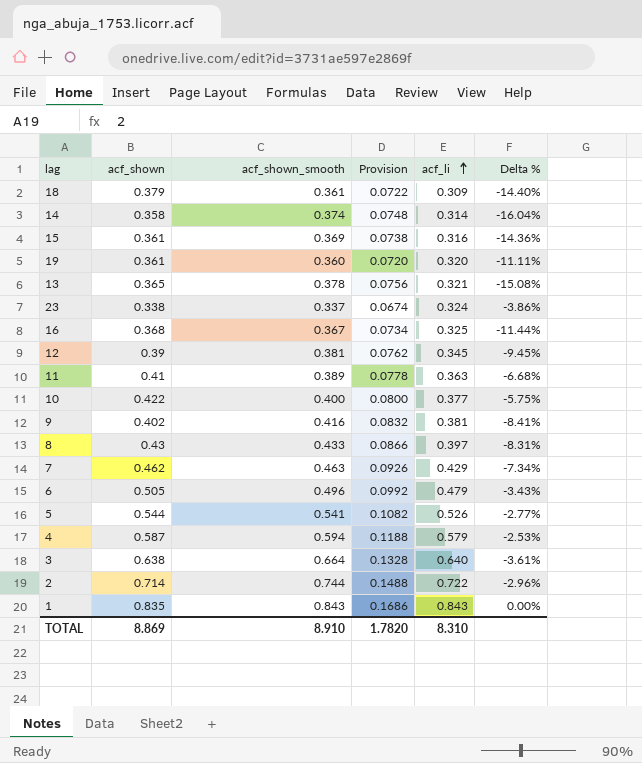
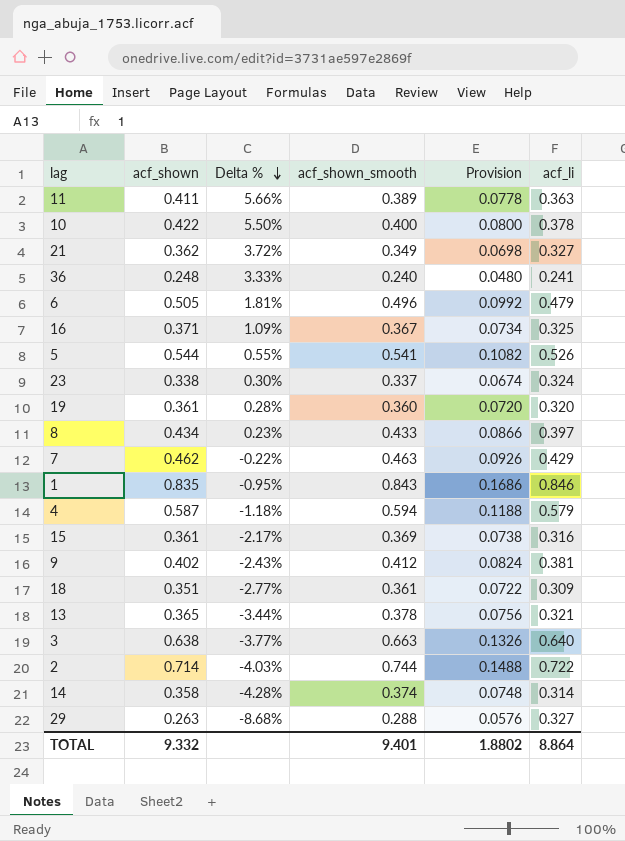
row order: acf_li ascending -> Delta % descending
column Delta % | formula: ([acf_li] - [acf_shown_smooth]) / [acf_shown_smooth] -> ([acf_shown] - [acf_shown_smooth]) / [acf_shown_smooth]
column Delta % | position: 6 -> 3
row 12: 0.39 | 0.381 | 0.0762 | 0.345 | -9.45% -> none
11 | acf_shown: 0.41 -> 0.411
10 | acf_li: 0.377 -> 0.378
row 21: none -> 0.362 | 3.72% | 0.349 | 0.0698 | 0.327
row 36: none -> 0.248 | 3.33% | 0.240 | 0.0480 | 0.241
16 | acf_shown: 0.368 -> 0.371
8 | acf_shown: 0.43 -> 0.434
1 | acf_li: 0.843 -> 0.846
9 | acf_shown_smooth: 0.416 -> 0.412
9 | Provision: 0.0832 -> 0.0824
18 | acf_shown: 0.379 -> 0.351
3 | acf_shown_smooth: 0.664 -> 0.663
3 | Provision: 0.1328 -> 0.1326
row 29: none -> 0.263 | -8.68% | 0.288 | 0.0576 | 0.327
TOTAL | acf_shown: 8.869 -> 9.332
TOTAL | acf_shown_smooth: 8.910 -> 9.401
TOTAL | Provision: 1.7820 -> 1.8802
TOTAL | acf_li: 8.310 -> 8.864

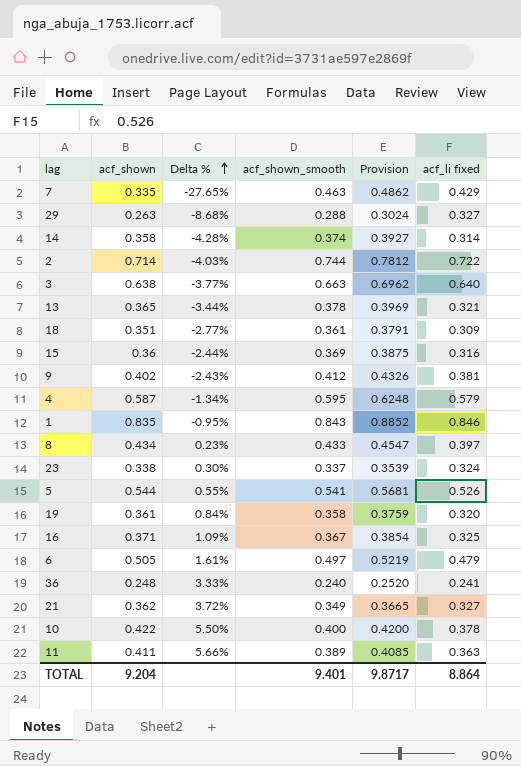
row order: Delta % descending -> Delta % ascending
column Provision | formula: [acf_shown_smooth] * 0.2 -> [acf_shown_smooth] * 1.05
column name: acf_li -> acf_li fixed
7 | acf_shown: 0.462 -> 0.335
7 | Delta %: -0.22% -> -27.65%
15 | acf_shown: 0.361 -> 0.36
15 | Delta %: -2.17% -> -2.44%
4 | Delta %: -1.18% -> -1.34%
4 | acf_shown_smooth: 0.594 -> 0.595
19 | Delta %: 0.28% -> 0.84%
19 | acf_shown_smooth: 0.360 -> 0.358
6 | Delta %: 1.81% -> 1.61%
6 | acf_shown_smooth: 0.496 -> 0.497
TOTAL | acf_shown: 9.332 -> 9.204
TOTAL | Provision: 1.8802 -> 9.8717

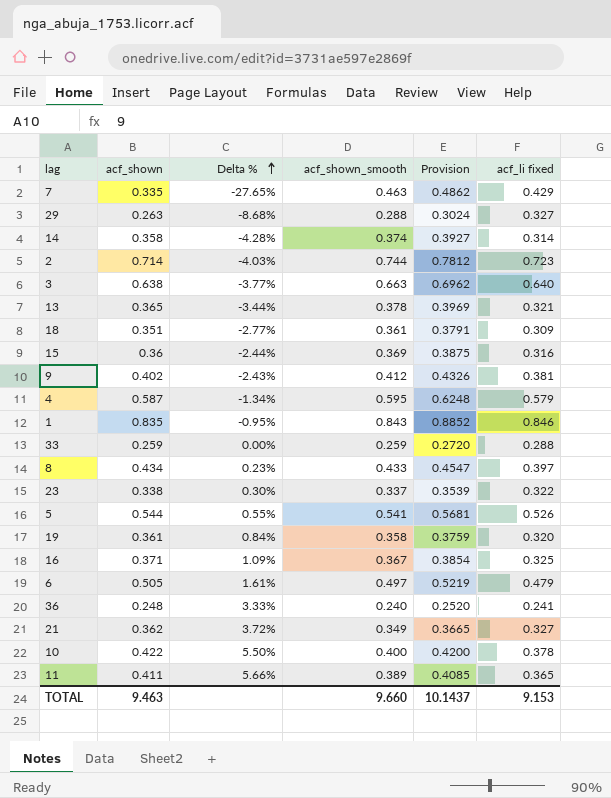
2 | acf_li fixed: 0.722 -> 0.723
row 33: none -> 0.259 | 0.00% | 0.259 | 0.2720 | 0.288
23 | acf_li fixed: 0.324 -> 0.322
11 | acf_li fixed: 0.363 -> 0.365
TOTAL | acf_shown: 9.204 -> 9.463
TOTAL | acf_shown_smooth: 9.401 -> 9.660
TOTAL | Provision: 9.8717 -> 10.1437
TOTAL | acf_li fixed: 8.864 -> 9.153

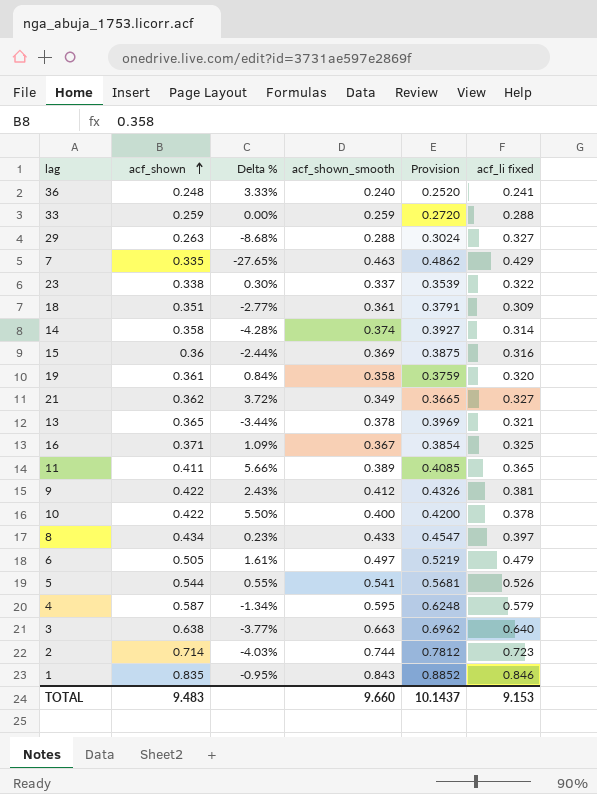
row order: Delta % ascending -> acf_shown ascending
9 | acf_shown: 0.402 -> 0.422
9 | Delta %: -2.43% -> 2.43%
TOTAL | acf_shown: 9.463 -> 9.483

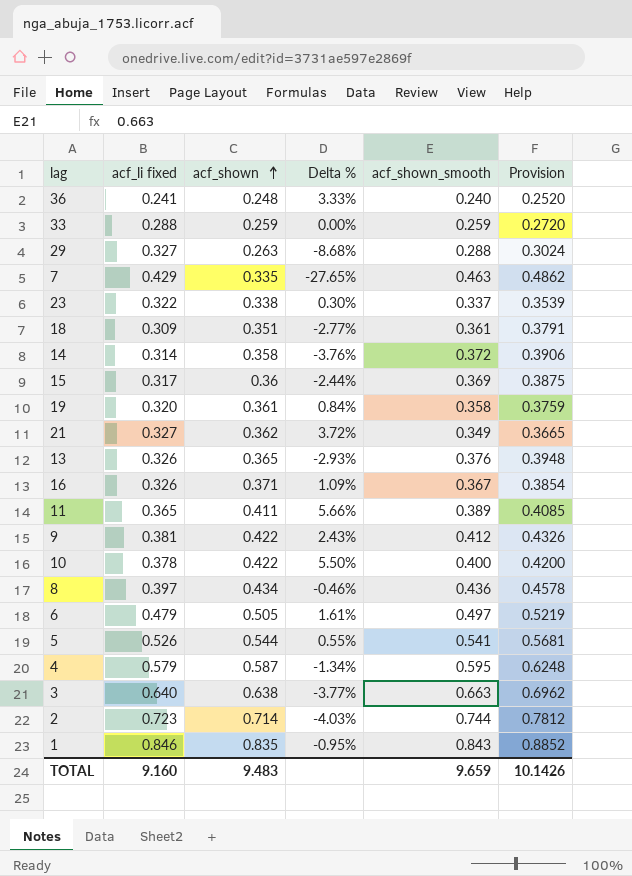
column acf_li fixed | position: 6 -> 2
14 | Delta %: -4.28% -> -3.76%
14 | acf_shown_smooth: 0.374 -> 0.372
14 | Provision: 0.3927 -> 0.3906
15 | acf_li fixed: 0.316 -> 0.317
13 | acf_li fixed: 0.321 -> 0.326
13 | Delta %: -3.44% -> -2.93%
13 | acf_shown_smooth: 0.378 -> 0.376
13 | Provision: 0.3969 -> 0.3948
16 | acf_li fixed: 0.325 -> 0.326
8 | Delta %: 0.23% -> -0.46%
8 | acf_shown_smooth: 0.433 -> 0.436
8 | Provision: 0.4547 -> 0.4578
TOTAL | acf_li fixed: 9.153 -> 9.160
TOTAL | acf_shown_smooth: 9.660 -> 9.659
TOTAL | Provision: 10.1437 -> 10.1426

